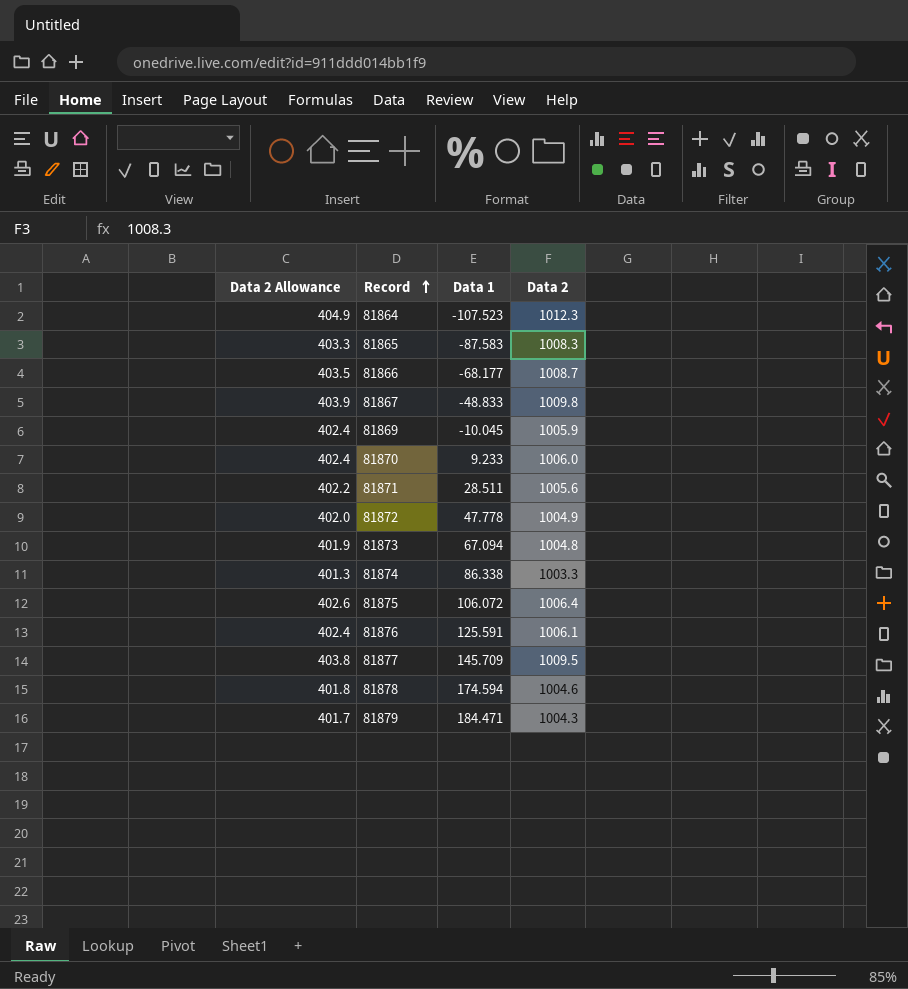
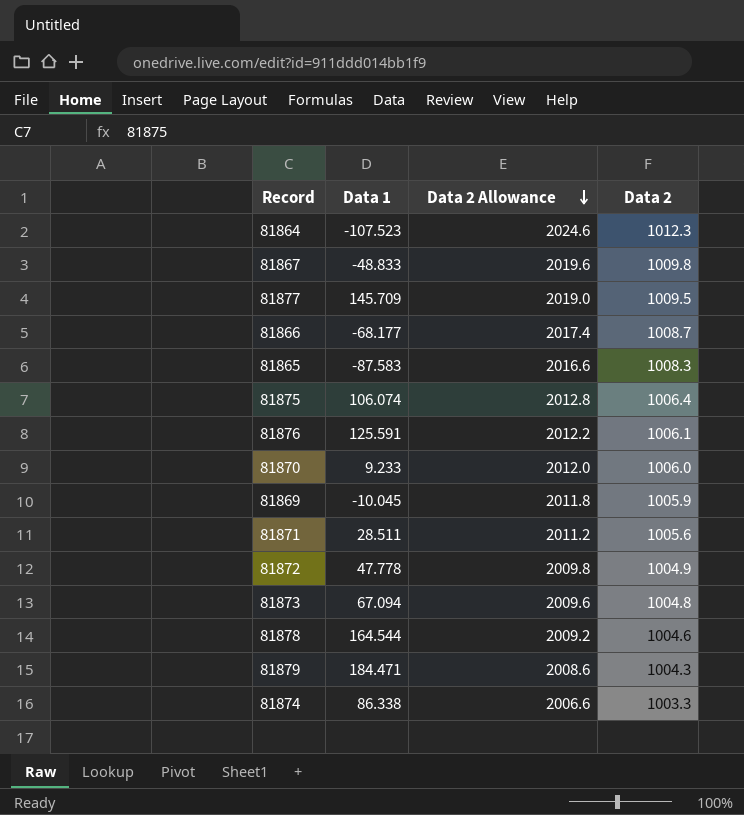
row order: Record ascending -> Data 2 Allowance descending
column Data 2 Allowance | formula: [Data 2] * 0.4 -> [Data 2] * 2
column Data 2 Allowance | position: 1 -> 3
81875 | Data 1: 106.072 -> 106.074
81878 | Data 1: 174.594 -> 164.544

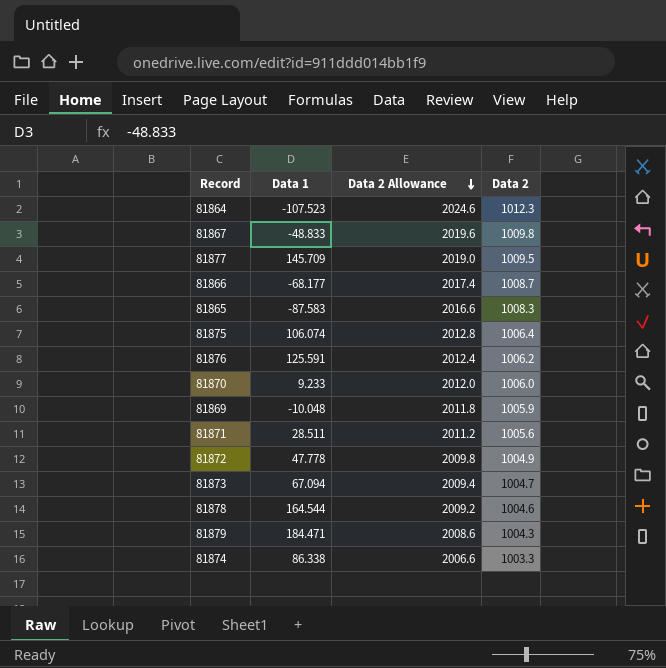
81876 | Data 2 Allowance: 2012.2 -> 2012.4
81876 | Data 2: 1006.1 -> 1006.2
81869 | Data 1: -10.045 -> -10.048
81873 | Data 2 Allowance: 2009.6 -> 2009.4
81873 | Data 2: 1004.8 -> 1004.7

